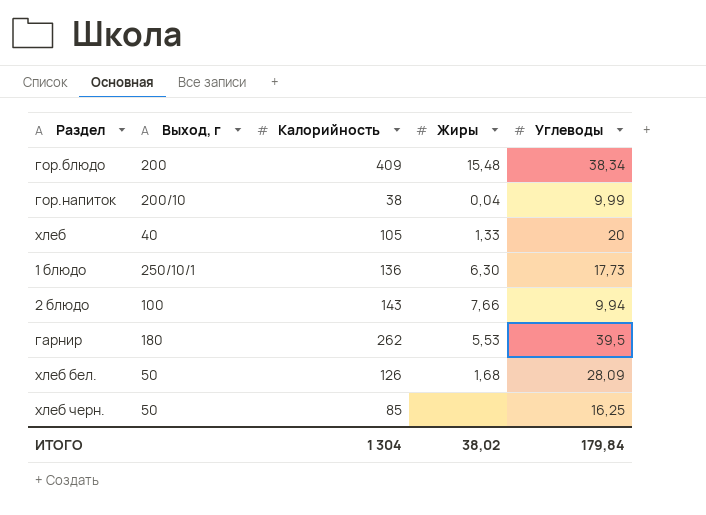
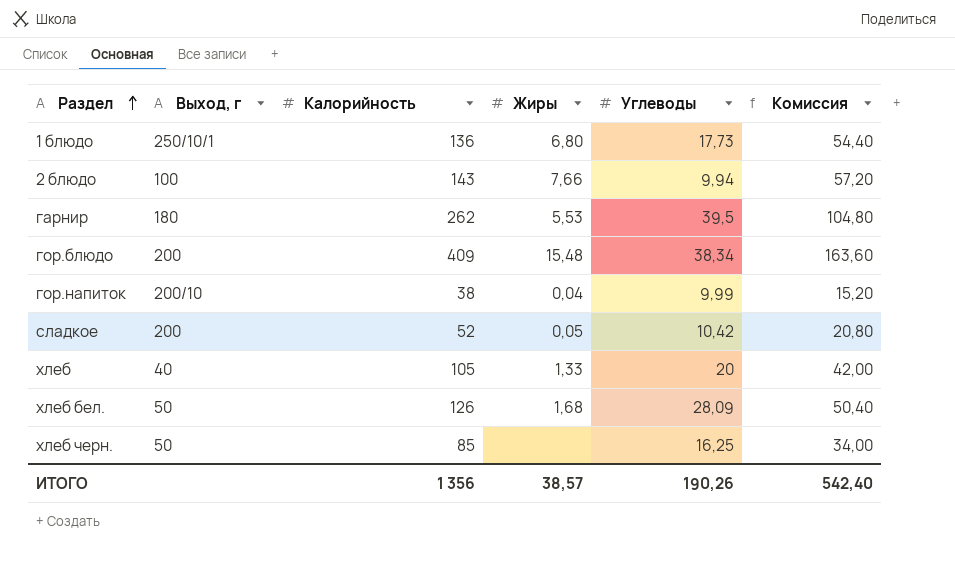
row order: none -> Раздел ascending
column Комиссия | formula: none -> [Калорийность] * 0,4
1 блюдо | Жиры: 6,30 -> 6,80
row сладкое: none -> 200 | 52 | 0,05 | 10,42 | 20,80
ИТОГО | Калорийность: 1 304 -> 1 356
ИТОГО | Жиры: 38,02 -> 38,57
ИТОГО | Углеводы: 179,84 -> 190,26

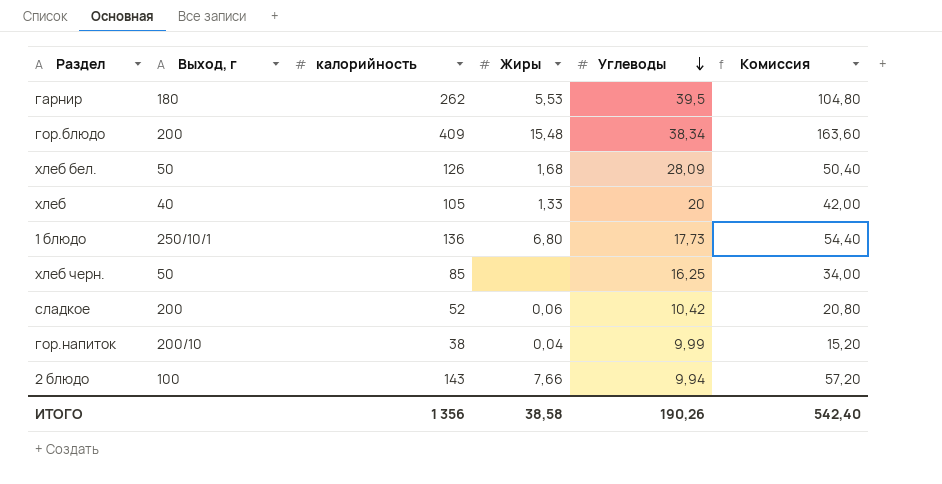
row order: Раздел ascending -> Углеводы descending
column name: Калорийность -> калорийность
сладкое | Жиры: 0,05 -> 0,06
ИТОГО | Жиры: 38,57 -> 38,58

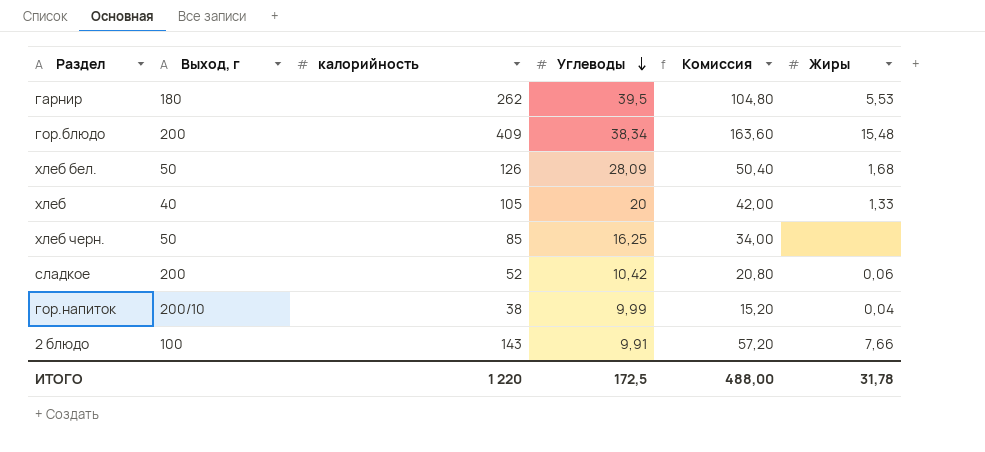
column Жиры | position: 4 -> 6
row 1 блюдо: 250/10/1 | 136 | 6,80 | 17,73 | 54,40 -> none
2 блюдо | Углеводы: 9,94 -> 9,91
ИТОГО | калорийность: 1 356 -> 1 220
ИТОГО | Углеводы: 190,26 -> 172,5
ИТОГО | Комиссия: 542,40 -> 488,00
ИТОГО | Жиры: 38,58 -> 31,78

